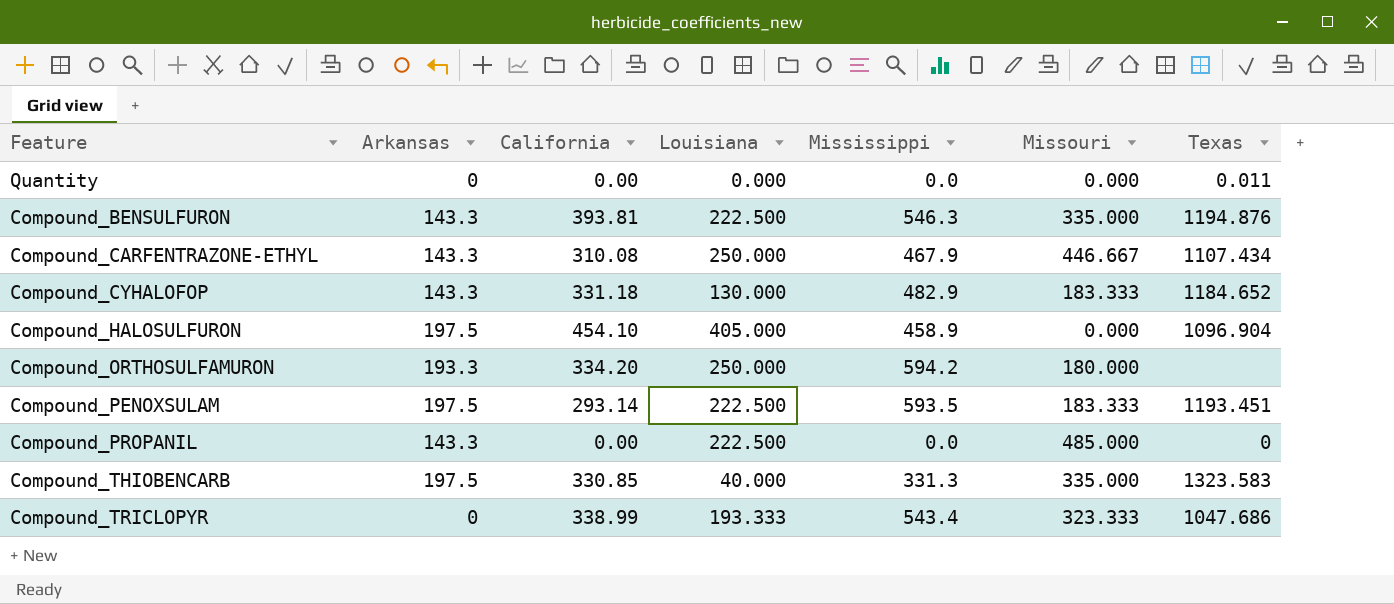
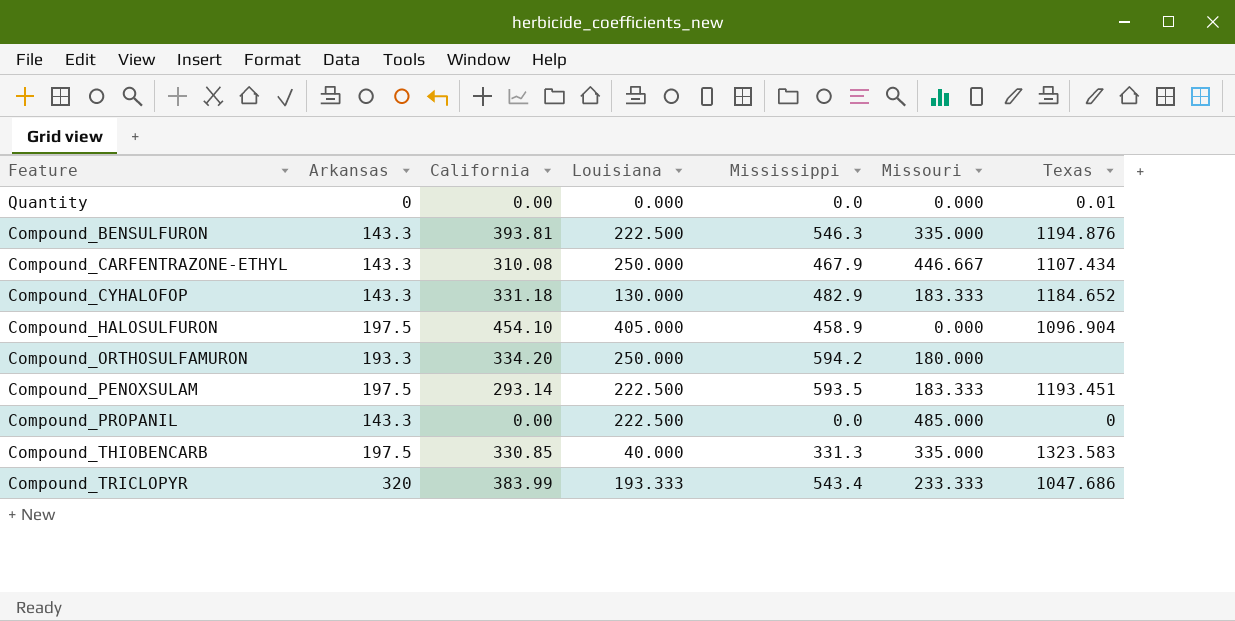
Quantity | Texas: 0.011 -> 0.01
Compound_TRICLOPYR | Arkansas: 0 -> 320
Compound_TRICLOPYR | California: 338.99 -> 383.99
Compound_TRICLOPYR | Missouri: 323.333 -> 233.333

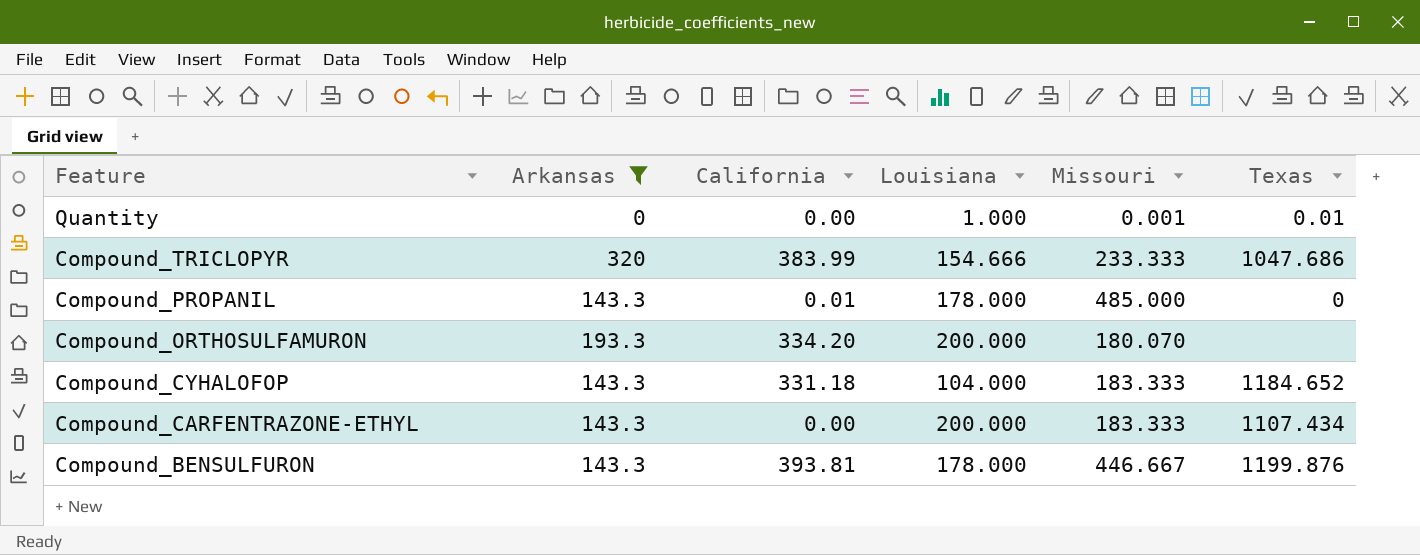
filter: none -> Arkansas != 197.5
row order: none -> Feature descending
column Mississippi | position: 5 -> none
Quantity | Louisiana: 0.000 -> 1.000
Quantity | Missouri: 0.000 -> 0.001
Compound_TRICLOPYR | Louisiana: 193.333 -> 154.666
Compound_PROPANIL | California: 0.00 -> 0.01
Compound_PROPANIL | Louisiana: 222.500 -> 178.000
Compound_ORTHOSULFAMURON | Louisiana: 250.000 -> 200.000
Compound_ORTHOSULFAMURON | Missouri: 180.000 -> 180.070
Compound_CYHALOFOP | Louisiana: 130.000 -> 104.000
Compound_CARFENTRAZONE-ETHYL | California: 310.08 -> 0.00
Compound_CARFENTRAZONE-ETHYL | Louisiana: 250.000 -> 200.000
Compound_CARFENTRAZONE-ETHYL | Missouri: 446.667 -> 183.333
Compound_BENSULFURON | Louisiana: 222.500 -> 178.000
Compound_BENSULFURON | Missouri: 335.000 -> 446.667
Compound_BENSULFURON | Texas: 1194.876 -> 1199.876

